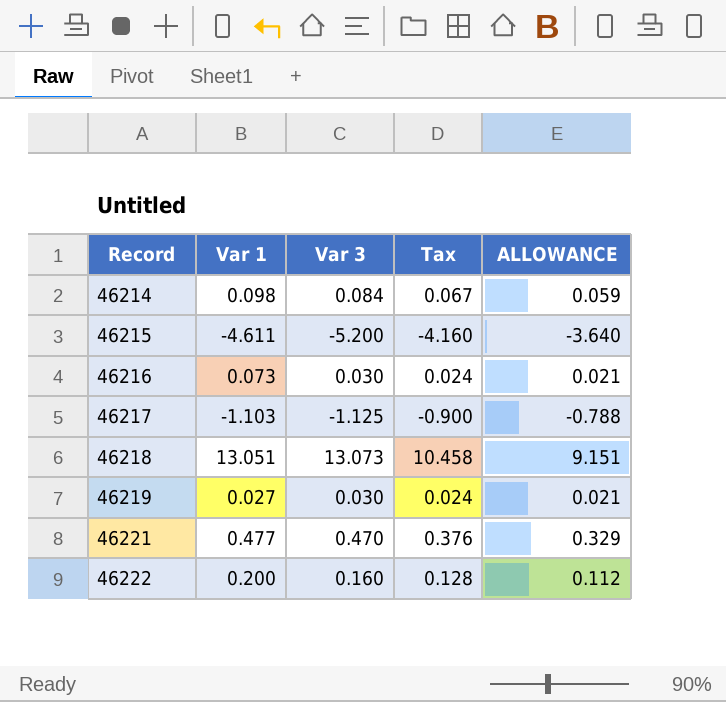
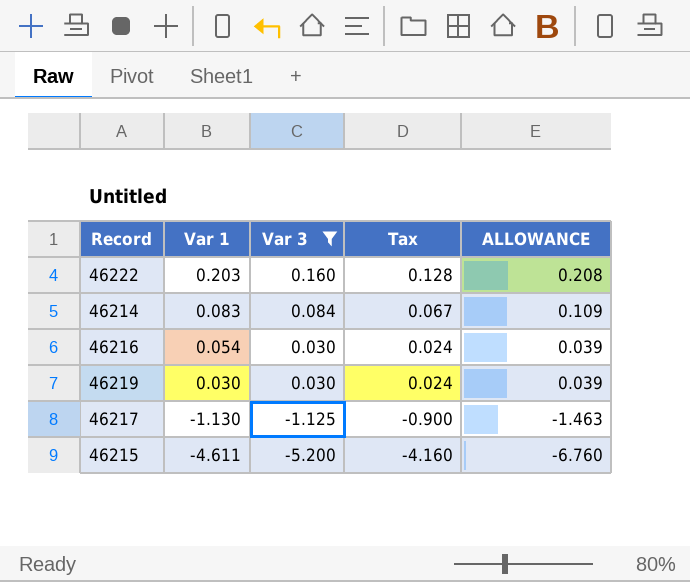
filter: none -> Var 3 <= 0.160
row order: Record ascending -> Var 1 descending
column ALLOWANCE | formula: [Var 3] * 0.7 -> [Var 3] * 1.3
46222 | Var 1: 0.200 -> 0.203
46214 | Var 1: 0.098 -> 0.083
46216 | Var 1: 0.073 -> 0.054
46219 | Var 1: 0.027 -> 0.030
46217 | Var 1: -1.103 -> -1.130

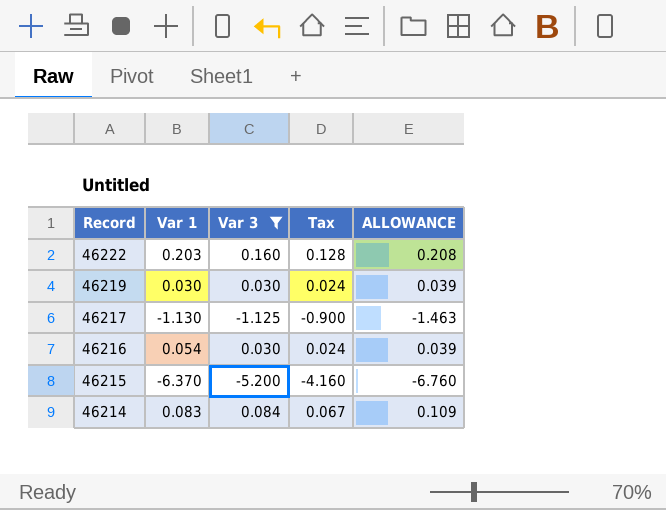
row order: Var 1 descending -> Record descending
46215 | Var 1: -4.611 -> -6.370

